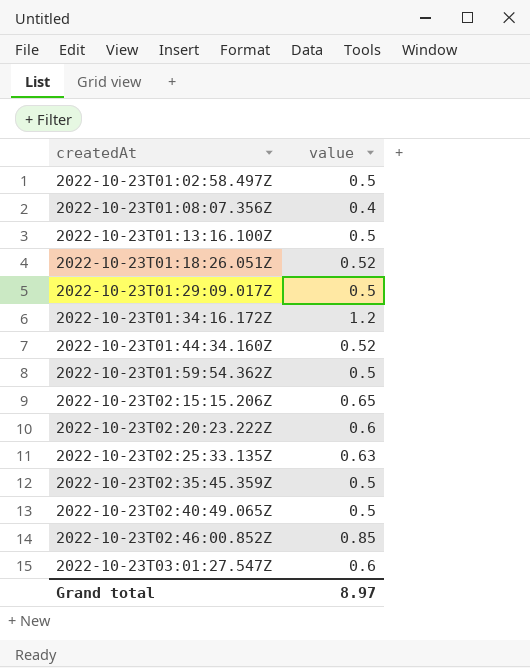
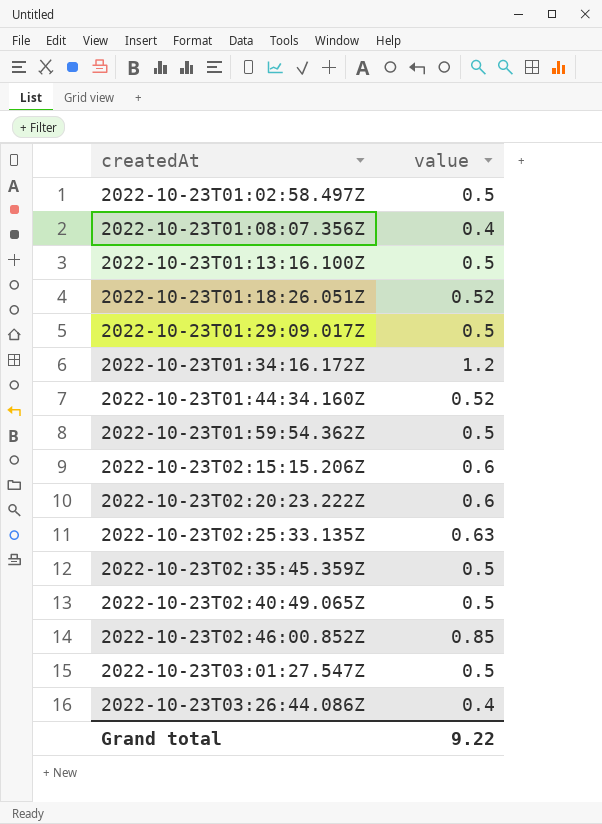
2022-10-23T02:15:15.206Z | value: 0.65 -> 0.6
2022-10-23T03:01:27.547Z | value: 0.6 -> 0.5
row 2022-10-23T03:26:44.086Z: none -> 0.4
Grand total | value: 8.97 -> 9.22

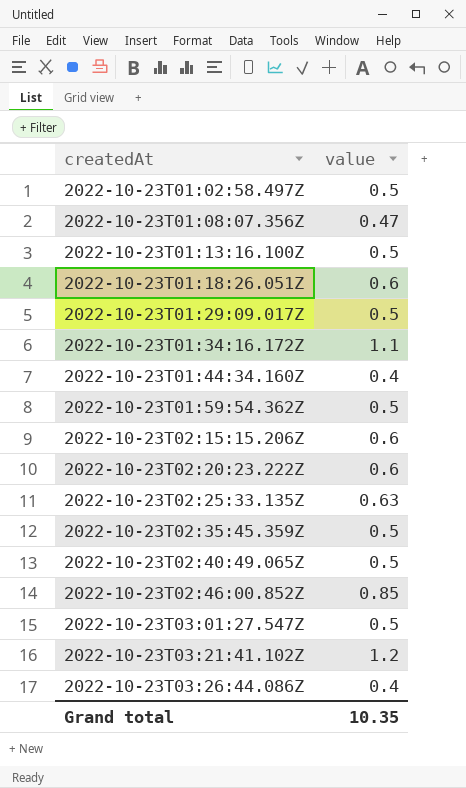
2022-10-23T01:08:07.356Z | value: 0.4 -> 0.47
2022-10-23T01:18:26.051Z | value: 0.52 -> 0.6
2022-10-23T01:34:16.172Z | value: 1.2 -> 1.1
2022-10-23T01:44:34.160Z | value: 0.52 -> 0.4
row 2022-10-23T03:21:41.102Z: none -> 1.2
Grand total | value: 9.22 -> 10.35

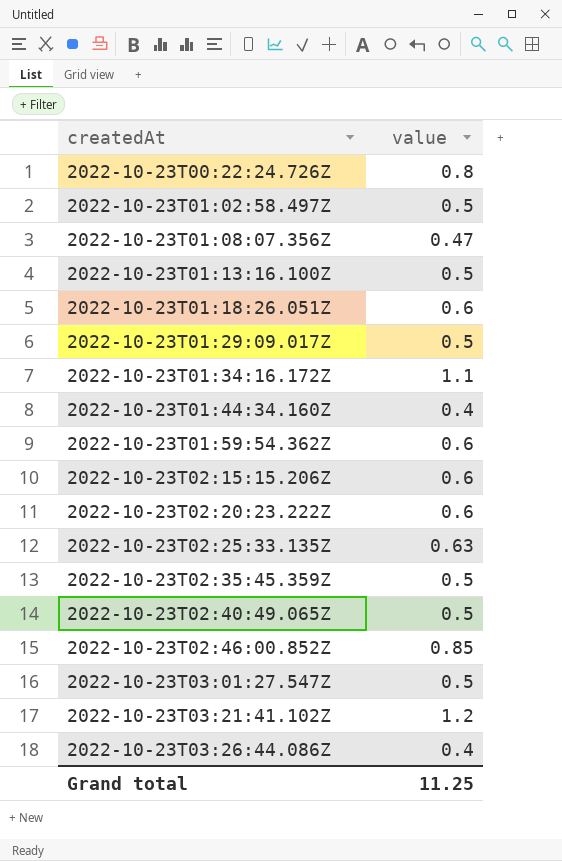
row 2022-10-23T00:22:24.726Z: none -> 0.8
2022-10-23T01:59:54.362Z | value: 0.5 -> 0.6
Grand total | value: 10.35 -> 11.25

